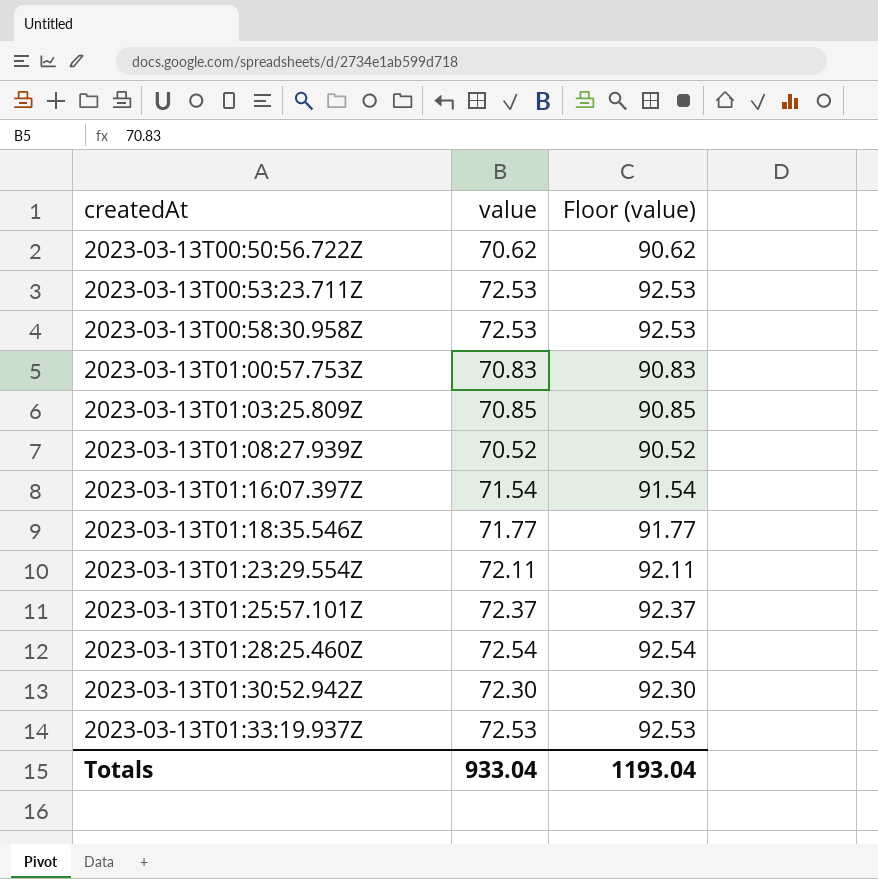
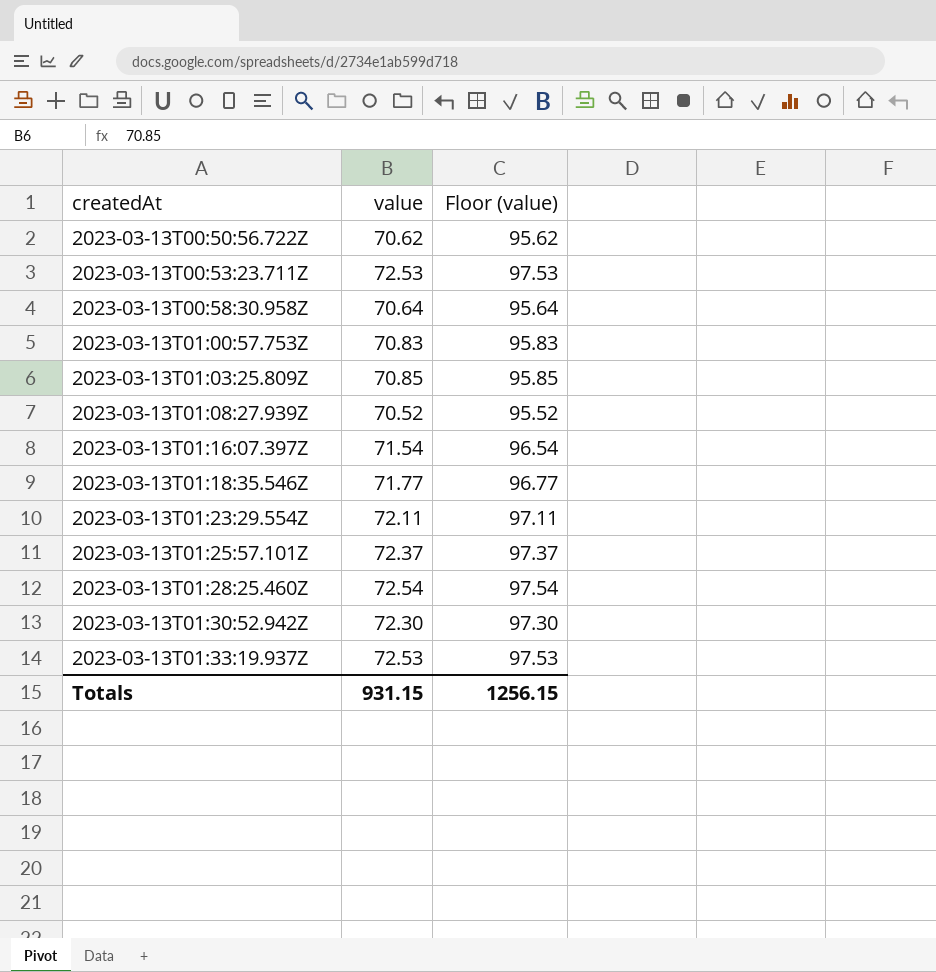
column Floor (value) | formula: [value] + 20 -> [value] + 25
2023-03-13T00:58:30.958Z | value: 72.53 -> 70.64
Totals | value: 933.04 -> 931.15
Totals | Floor (value): 1193.04 -> 1256.15

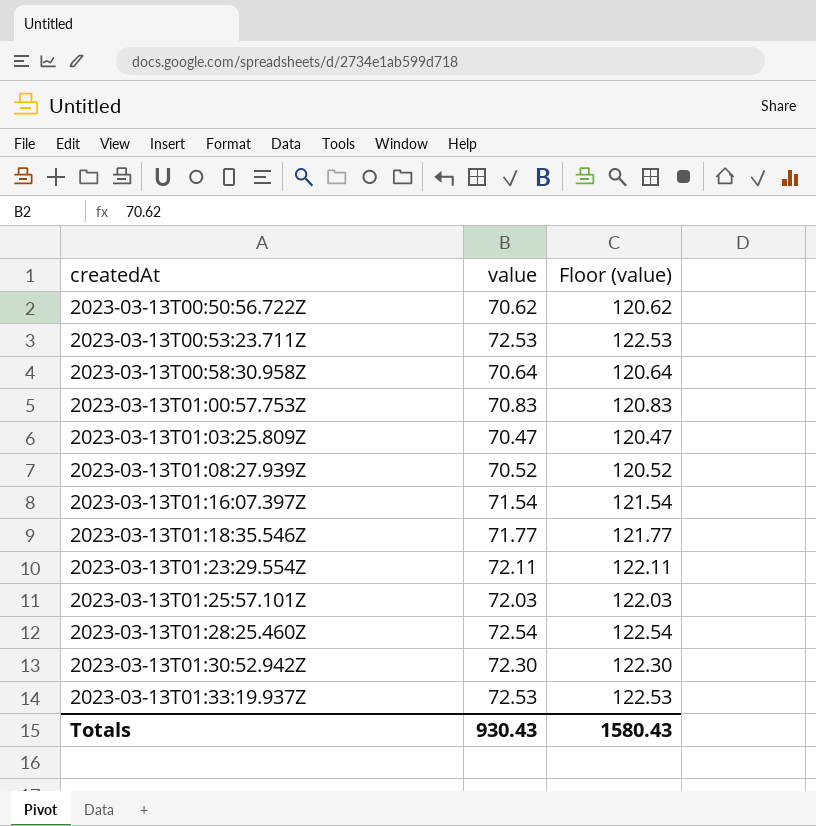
column Floor (value) | formula: [value] + 25 -> [value] + 50
2023-03-13T01:03:25.809Z | value: 70.85 -> 70.47
2023-03-13T01:25:57.101Z | value: 72.37 -> 72.03
Totals | value: 931.15 -> 930.43
Totals | Floor (value): 1256.15 -> 1580.43

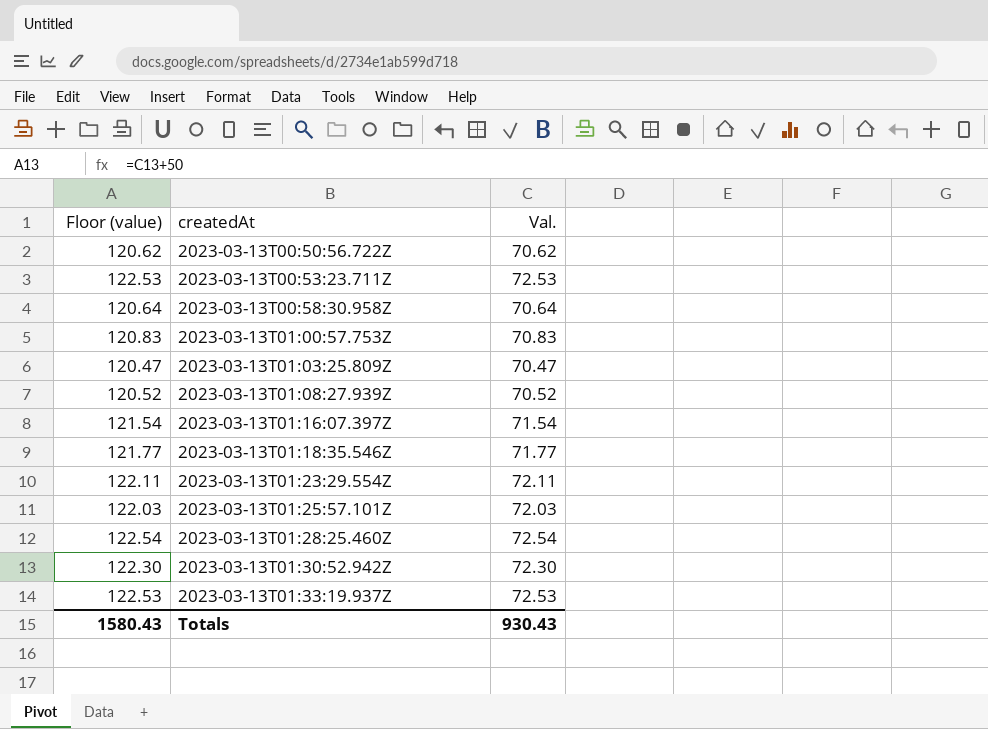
column Floor (value) | position: 3 -> 1
column name: value -> Val.

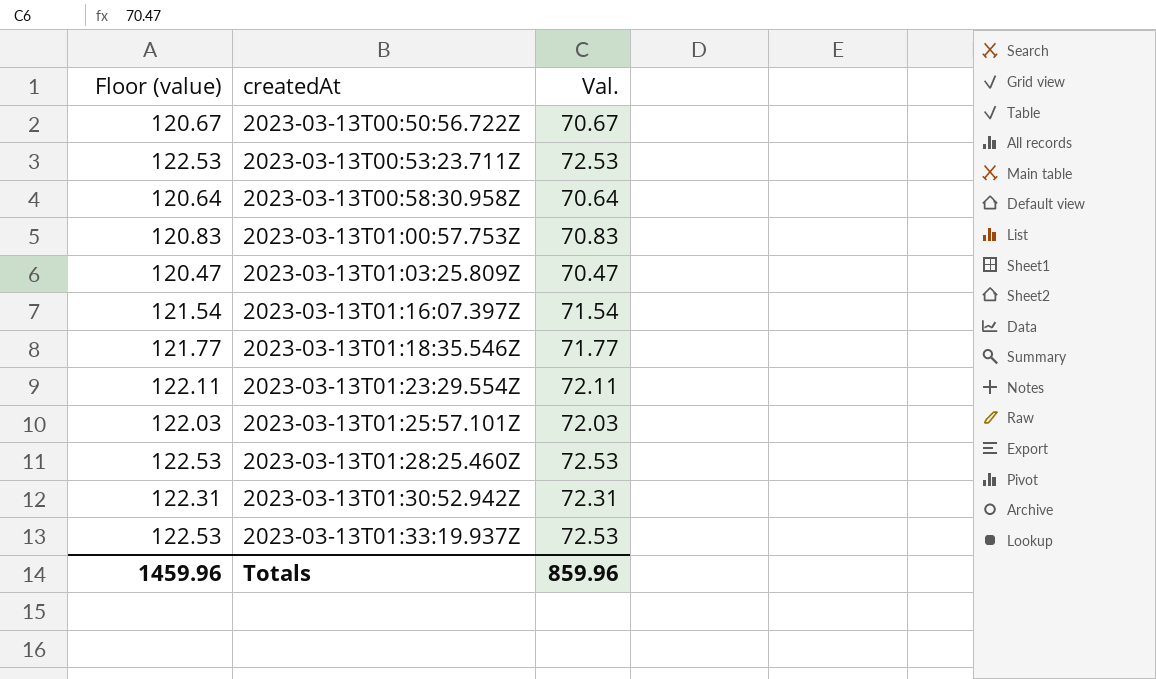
row 2023-03-13T01:08:27.939Z: 120.52 | 70.52 -> none
2023-03-13T00:50:56.722Z | Floor (value): 120.62 -> 120.67
2023-03-13T00:50:56.722Z | Val.: 70.62 -> 70.67
2023-03-13T01:28:25.460Z | Floor (value): 122.54 -> 122.53
2023-03-13T01:28:25.460Z | Val.: 72.54 -> 72.53
2023-03-13T01:30:52.942Z | Floor (value): 122.30 -> 122.31
2023-03-13T01:30:52.942Z | Val.: 72.30 -> 72.31
Totals | Floor (value): 1580.43 -> 1459.96
Totals | Val.: 930.43 -> 859.96

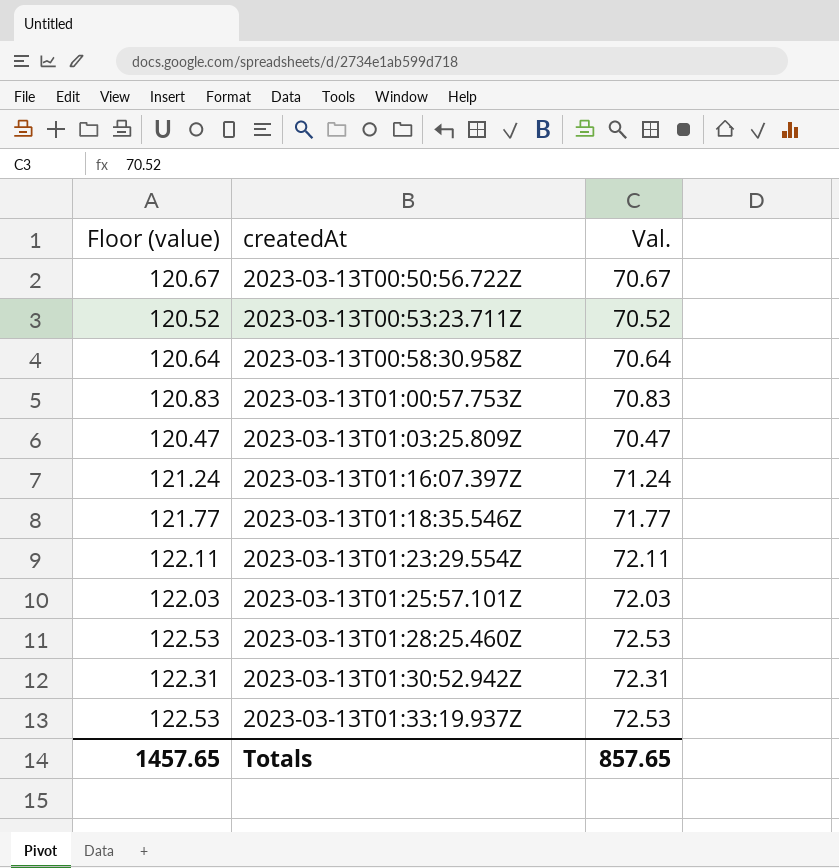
2023-03-13T00:53:23.711Z | Floor (value): 122.53 -> 120.52
2023-03-13T00:53:23.711Z | Val.: 72.53 -> 70.52
2023-03-13T01:16:07.397Z | Floor (value): 121.54 -> 121.24
2023-03-13T01:16:07.397Z | Val.: 71.54 -> 71.24
Totals | Floor (value): 1459.96 -> 1457.65
Totals | Val.: 859.96 -> 857.65

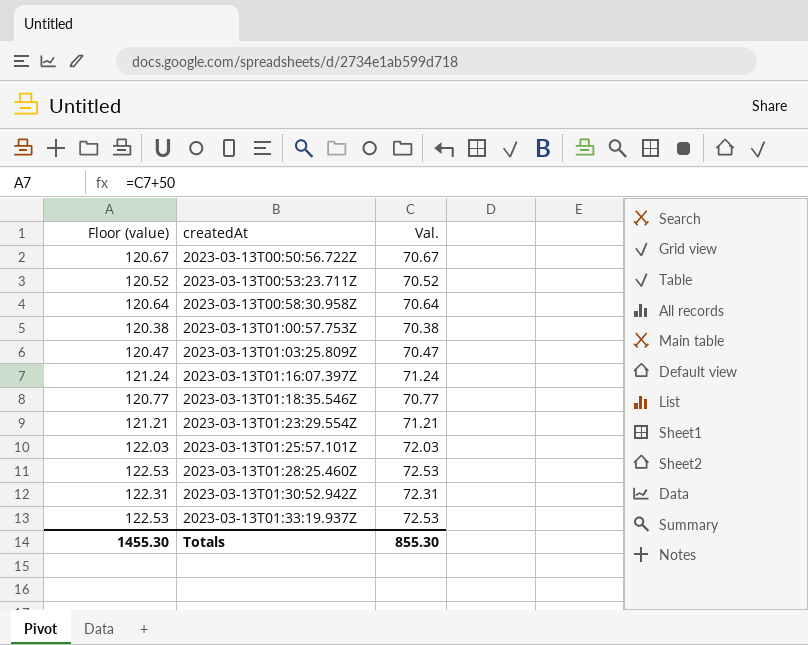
2023-03-13T01:00:57.753Z | Floor (value): 120.83 -> 120.38
2023-03-13T01:00:57.753Z | Val.: 70.83 -> 70.38
2023-03-13T01:18:35.546Z | Floor (value): 121.77 -> 120.77
2023-03-13T01:18:35.546Z | Val.: 71.77 -> 70.77
2023-03-13T01:23:29.554Z | Floor (value): 122.11 -> 121.21
2023-03-13T01:23:29.554Z | Val.: 72.11 -> 71.21
Totals | Floor (value): 1457.65 -> 1455.30
Totals | Val.: 857.65 -> 855.30

